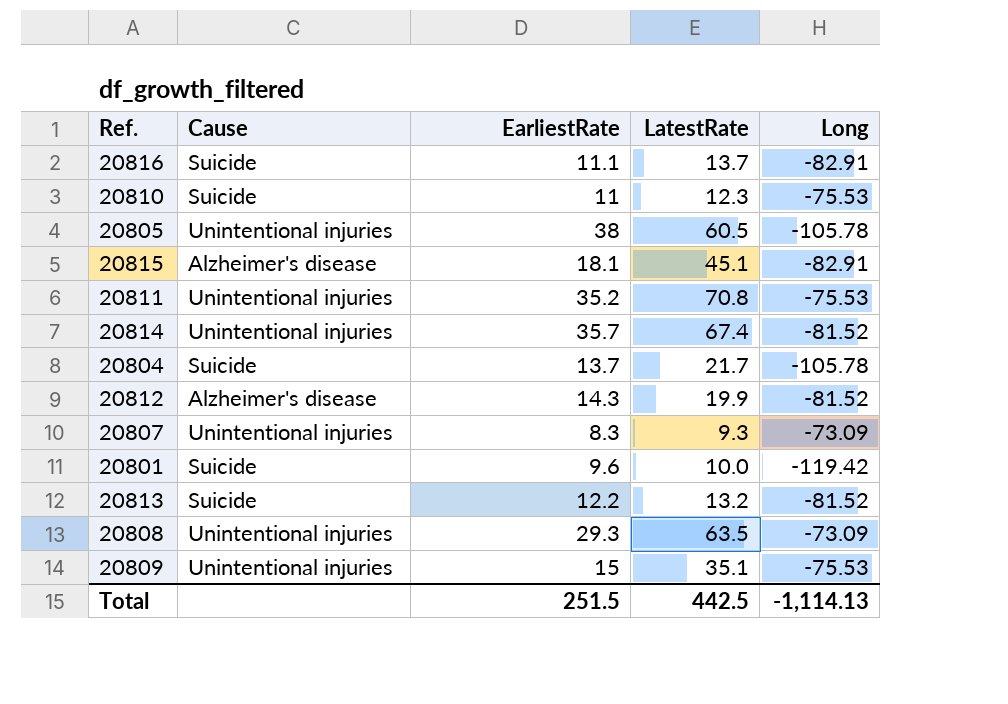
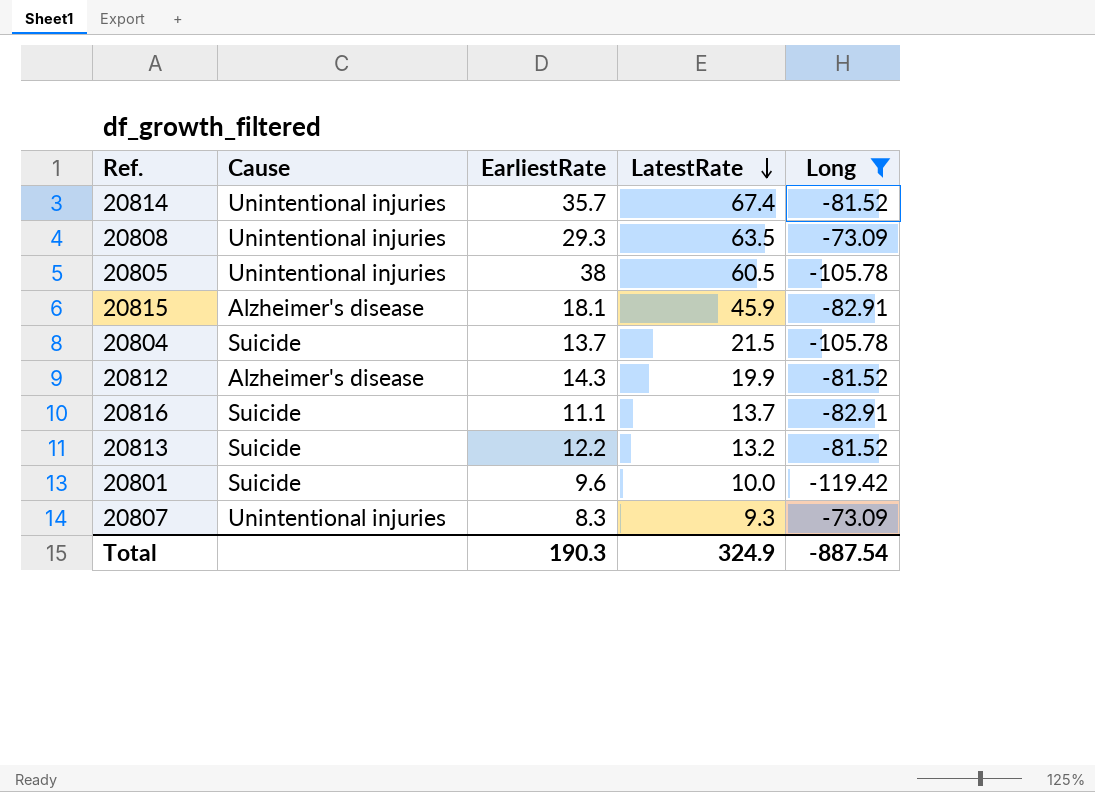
filter: none -> Long != -75.53
row order: none -> LatestRate descending
20815 | LatestRate: 45.1 -> 45.9
20804 | LatestRate: 21.7 -> 21.5
Total | EarliestRate: 251.5 -> 190.3
Total | LatestRate: 442.5 -> 324.9
Total | Long: -1,114.13 -> -887.54

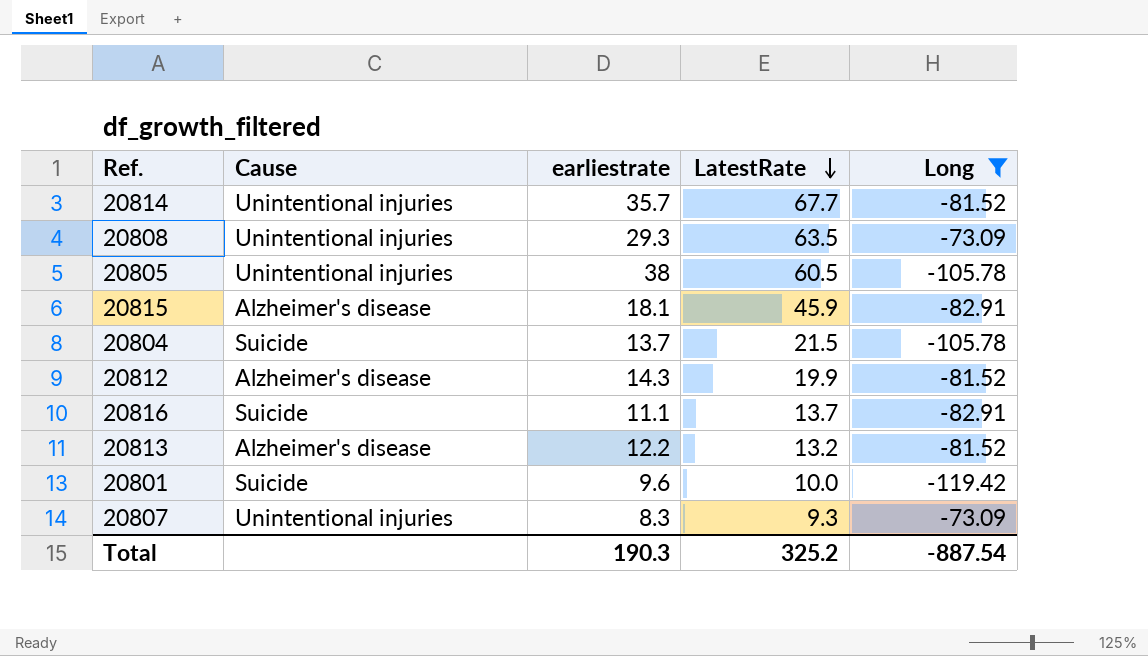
column name: EarliestRate -> earliestrate
20814 | LatestRate: 67.4 -> 67.7
20813 | Cause: Suicide -> Alzheimer's disease
Total | LatestRate: 324.9 -> 325.2

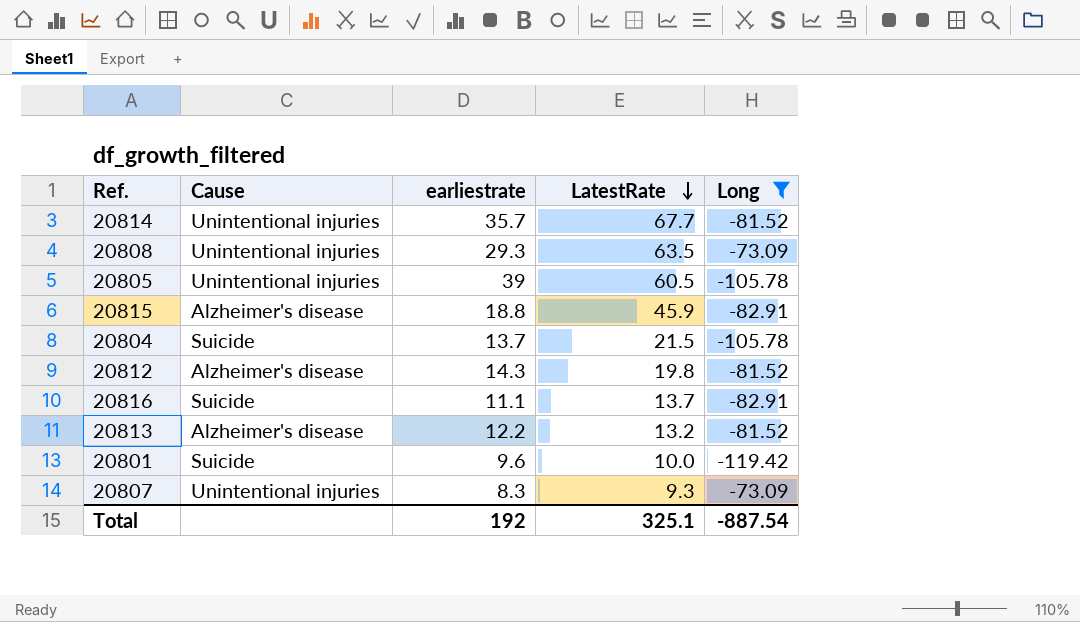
20805 | earliestrate: 38 -> 39
20815 | earliestrate: 18.1 -> 18.8
20812 | LatestRate: 19.9 -> 19.8
Total | earliestrate: 190.3 -> 192
Total | LatestRate: 325.2 -> 325.1

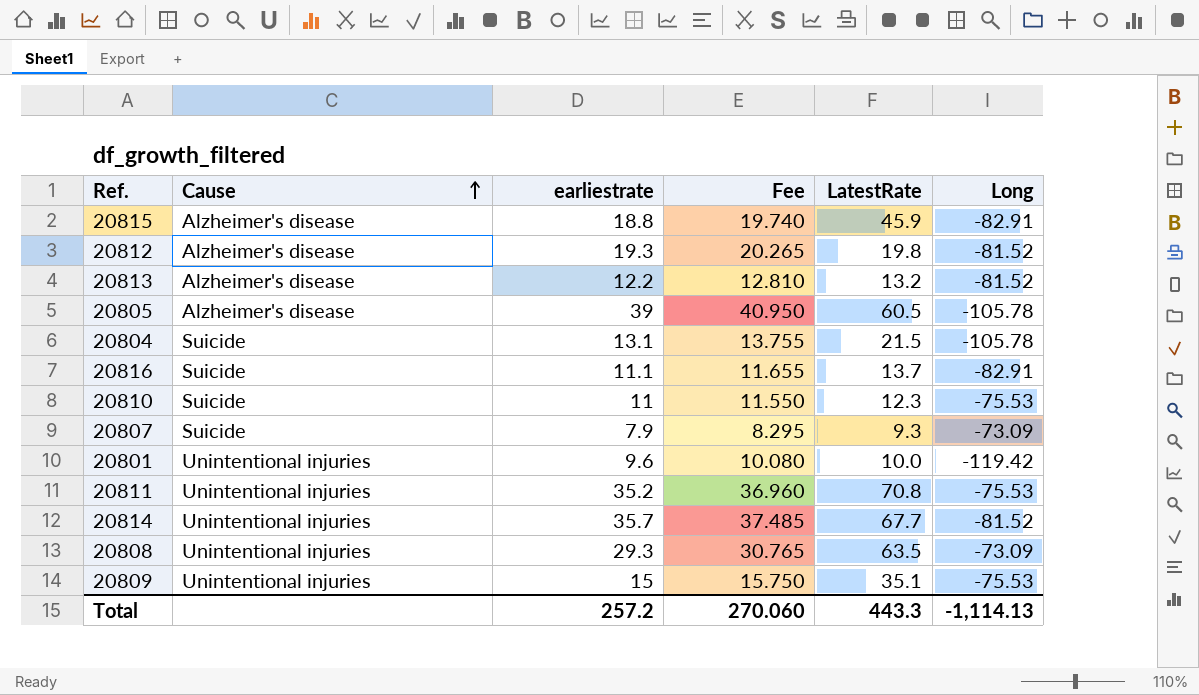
filter: Long != -75.53 -> none
row order: LatestRate descending -> Cause ascending
column Fee | formula: none -> [earliestrate] * 1.05
20812 | earliestrate: 14.3 -> 19.3
20805 | Cause: Unintentional injuries -> Alzheimer's disease
20804 | earliestrate: 13.7 -> 13.1
20807 | Cause: Unintentional injuries -> Suicide
20807 | earliestrate: 8.3 -> 7.9
20801 | Cause: Suicide -> Unintentional injuries
Total | earliestrate: 192 -> 257.2
Total | LatestRate: 325.1 -> 443.3
Total | Long: -887.54 -> -1,114.13

